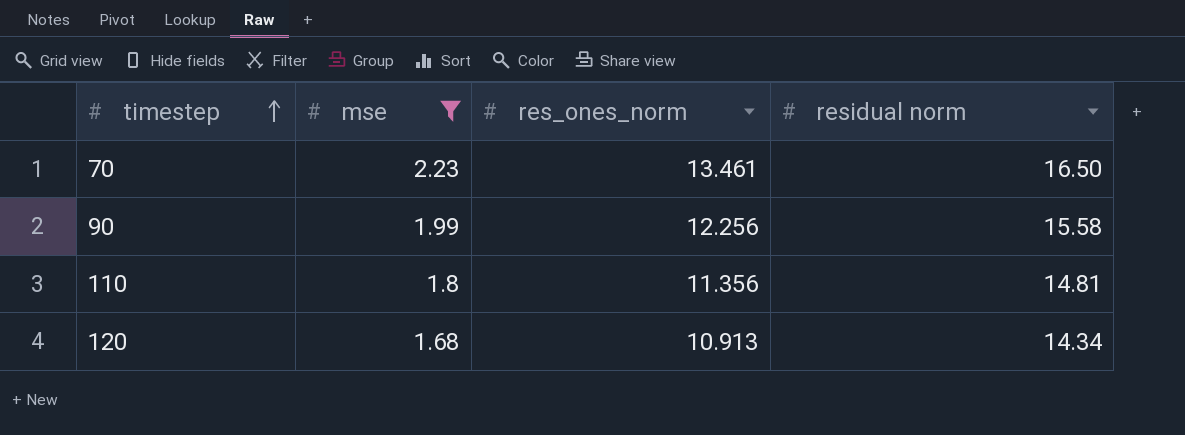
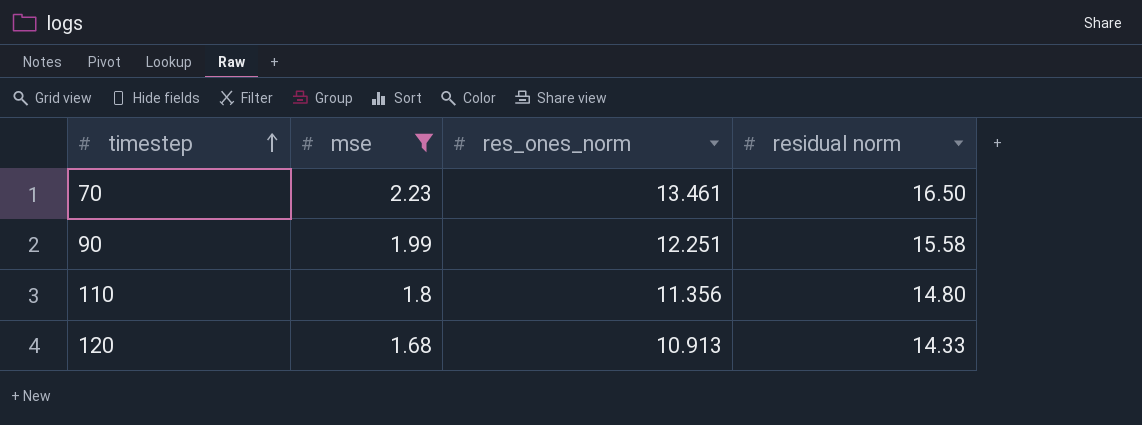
90 | res_ones_norm: 12.256 -> 12.251
110 | residual norm: 14.81 -> 14.80
120 | residual norm: 14.34 -> 14.33

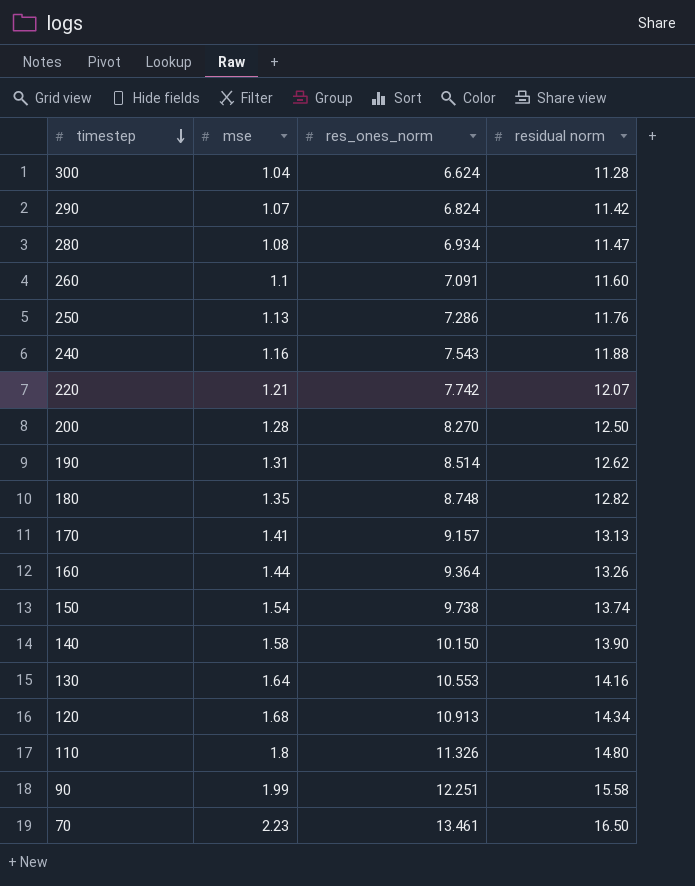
filter: mse >= 1.68 -> none
row order: timestep ascending -> timestep descending
120 | residual norm: 14.33 -> 14.34
110 | res_ones_norm: 11.356 -> 11.326

